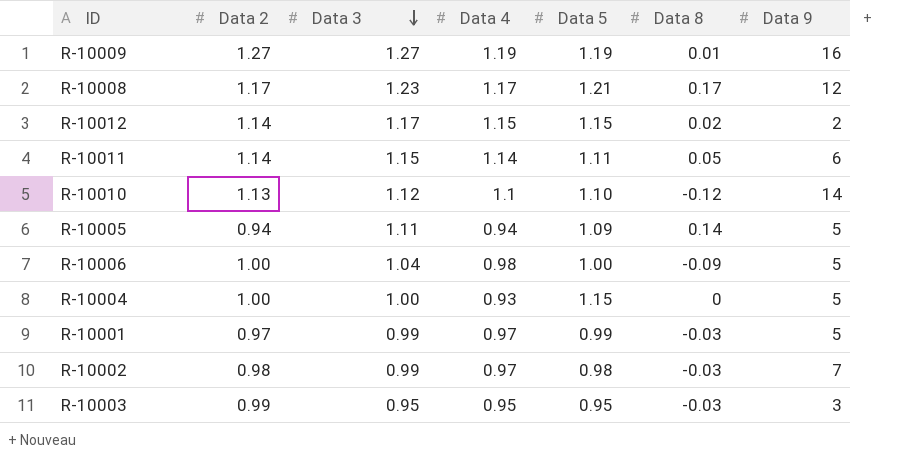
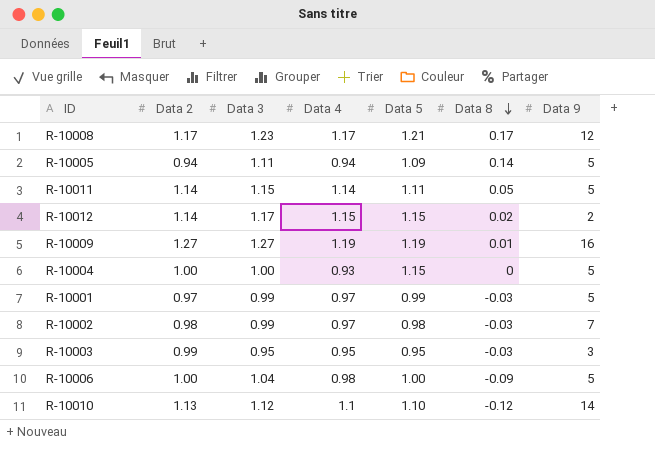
row order: Data 3 descending -> Data 8 descending
R-10011 | Data 9: 6 -> 5

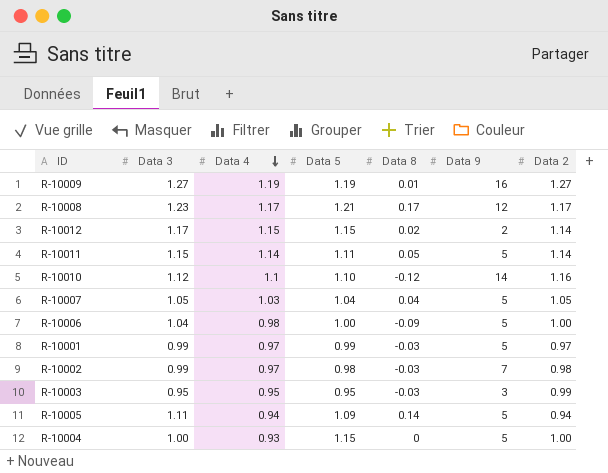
row order: Data 8 descending -> Data 4 descending
column Data 2 | position: 2 -> 7
R-10010 | Data 2: 1.13 -> 1.16
row R-10007: none -> 1.05 | 1.03 | 1.04 | 0.04 | 5 | 1.05

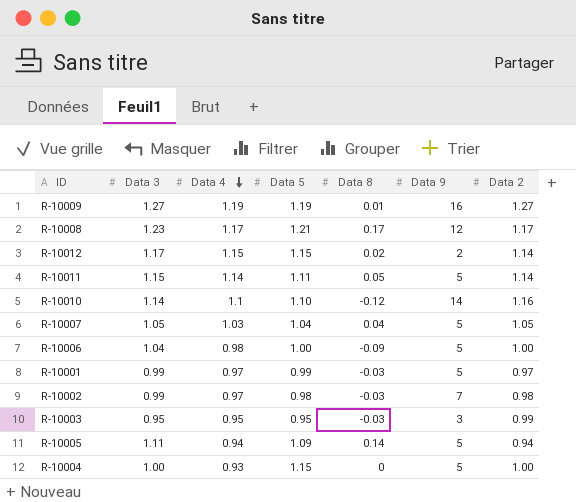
R-10010 | Data 3: 1.12 -> 1.14

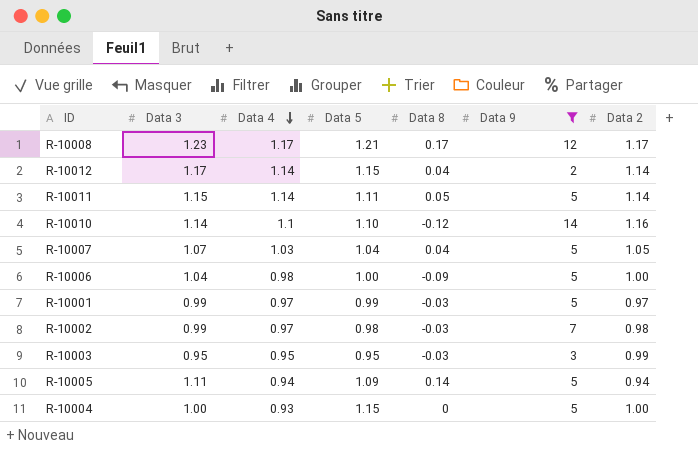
filter: none -> Data 9 != 16
R-10012 | Data 4: 1.15 -> 1.14
R-10012 | Data 8: 0.02 -> 0.04
R-10007 | Data 3: 1.05 -> 1.07

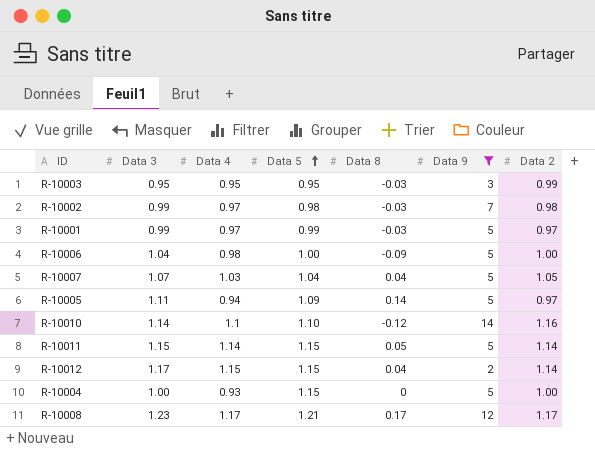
row order: Data 4 descending -> Data 5 ascending
R-10005 | Data 2: 0.94 -> 0.97
R-10011 | Data 5: 1.11 -> 1.15
R-10012 | Data 4: 1.14 -> 1.15

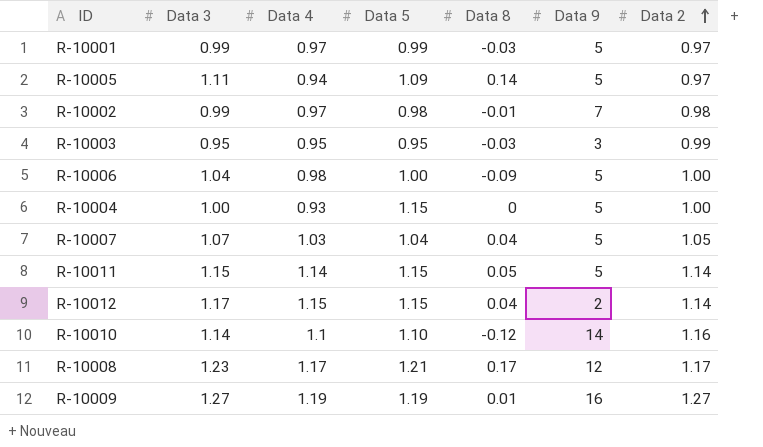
filter: Data 9 != 16 -> none
row order: Data 5 ascending -> Data 2 ascending
R-10002 | Data 8: -0.03 -> -0.01

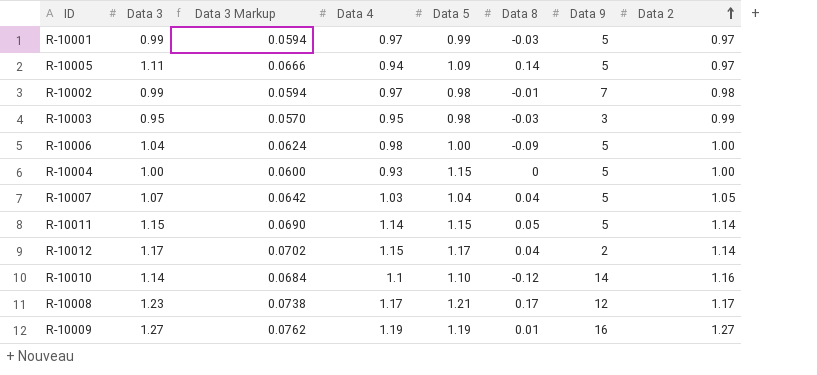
column Data 3 Markup | formula: none -> [Data 3] * 0.06
R-10003 | Data 5: 0.95 -> 0.98
R-10012 | Data 5: 1.15 -> 1.17

